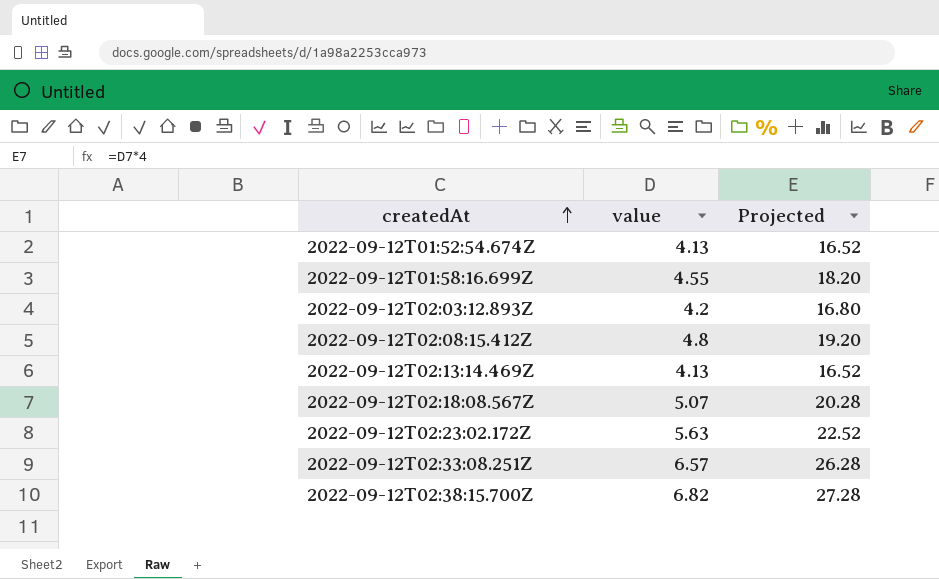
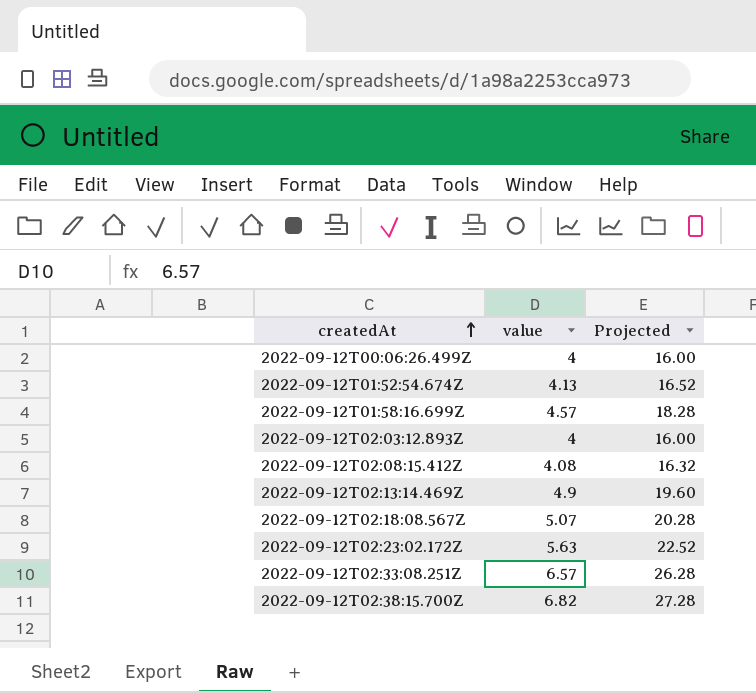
row 2022-09-12T00:06:26.499Z: none -> 4 | 16.00
2022-09-12T01:58:16.699Z | value: 4.55 -> 4.57
2022-09-12T01:58:16.699Z | Projected: 18.20 -> 18.28
2022-09-12T02:03:12.893Z | value: 4.2 -> 4
2022-09-12T02:03:12.893Z | Projected: 16.80 -> 16.00
2022-09-12T02:08:15.412Z | value: 4.8 -> 4.08
2022-09-12T02:08:15.412Z | Projected: 19.20 -> 16.32
2022-09-12T02:13:14.469Z | value: 4.13 -> 4.9
2022-09-12T02:13:14.469Z | Projected: 16.52 -> 19.60

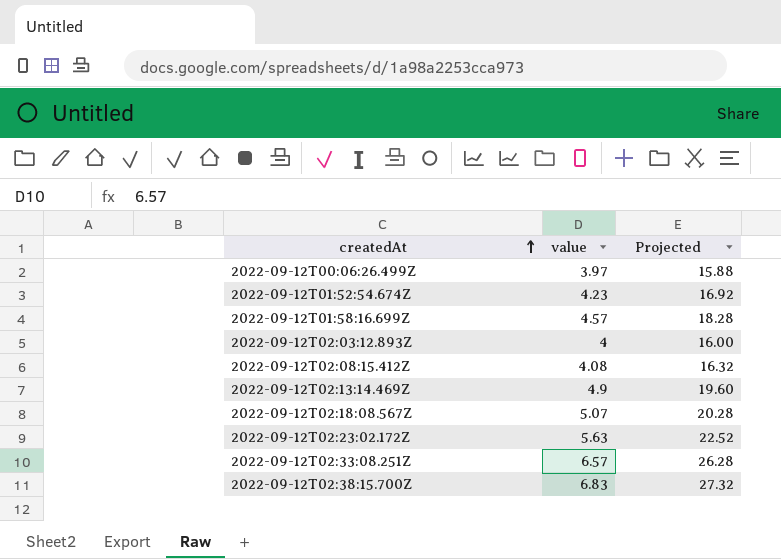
2022-09-12T00:06:26.499Z | value: 4 -> 3.97
2022-09-12T00:06:26.499Z | Projected: 16.00 -> 15.88
2022-09-12T01:52:54.674Z | value: 4.13 -> 4.23
2022-09-12T01:52:54.674Z | Projected: 16.52 -> 16.92
2022-09-12T02:38:15.700Z | value: 6.82 -> 6.83
2022-09-12T02:38:15.700Z | Projected: 27.28 -> 27.32

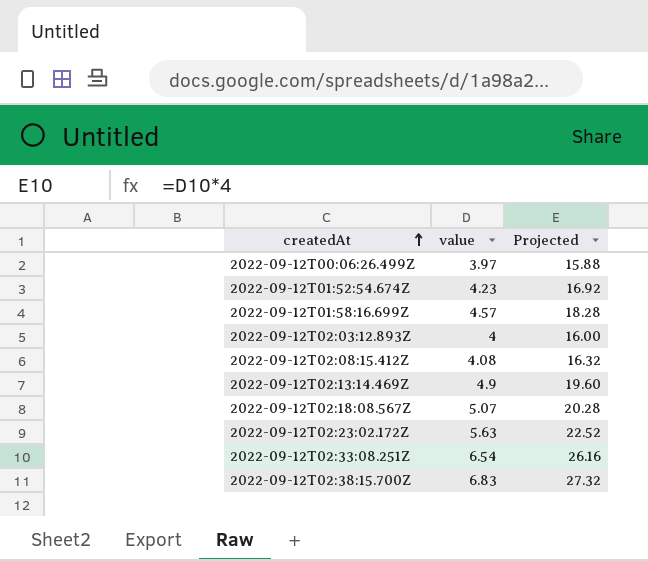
2022-09-12T02:33:08.251Z | value: 6.57 -> 6.54
2022-09-12T02:33:08.251Z | Projected: 26.28 -> 26.16

